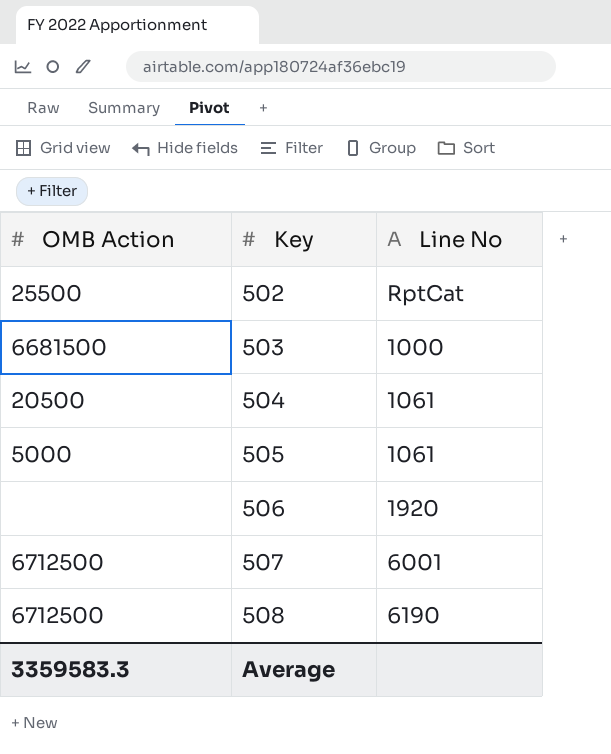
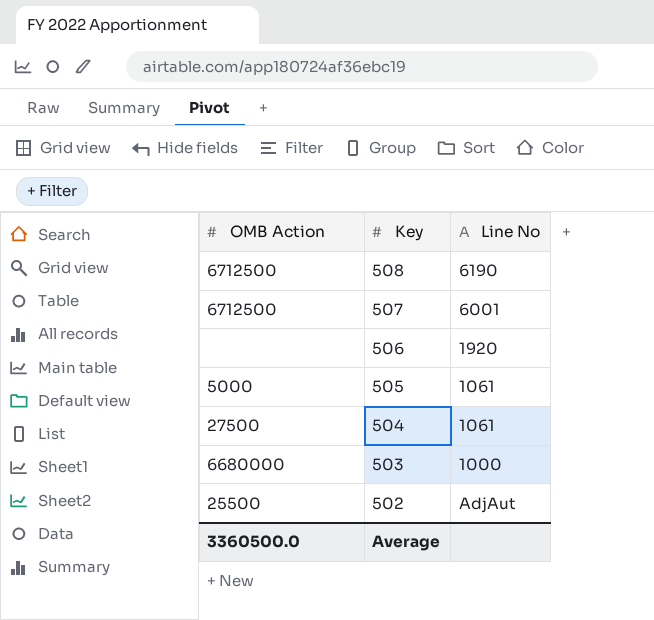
row order: Key ascending -> Key descending
504 | OMB Action: 20500 -> 27500
503 | OMB Action: 6681500 -> 6680000
502 | Line No: RptCat -> AdjAut
Average | OMB Action: 3359583.3 -> 3360500.0

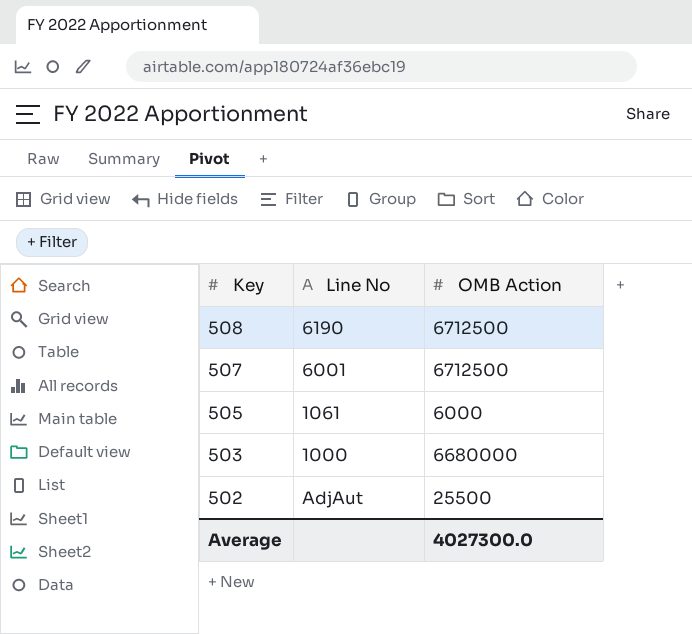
column OMB Action | position: 1 -> 3
row 506: none | 1920 -> none
row 504: 27500 | 1061 -> none
505 | OMB Action: 5000 -> 6000
Average | OMB Action: 3360500.0 -> 4027300.0

